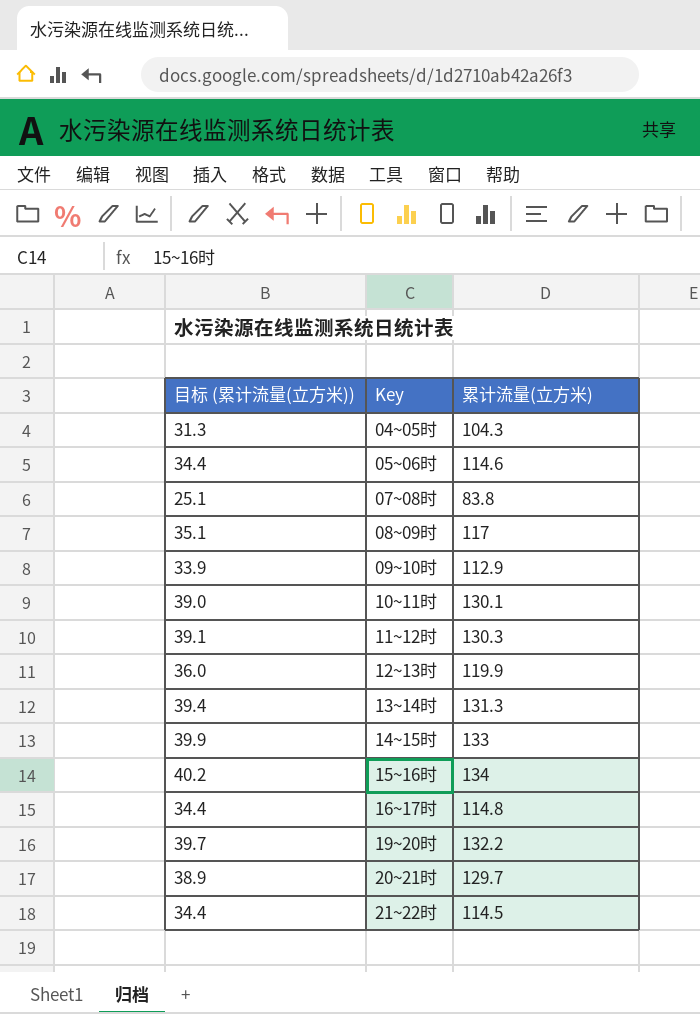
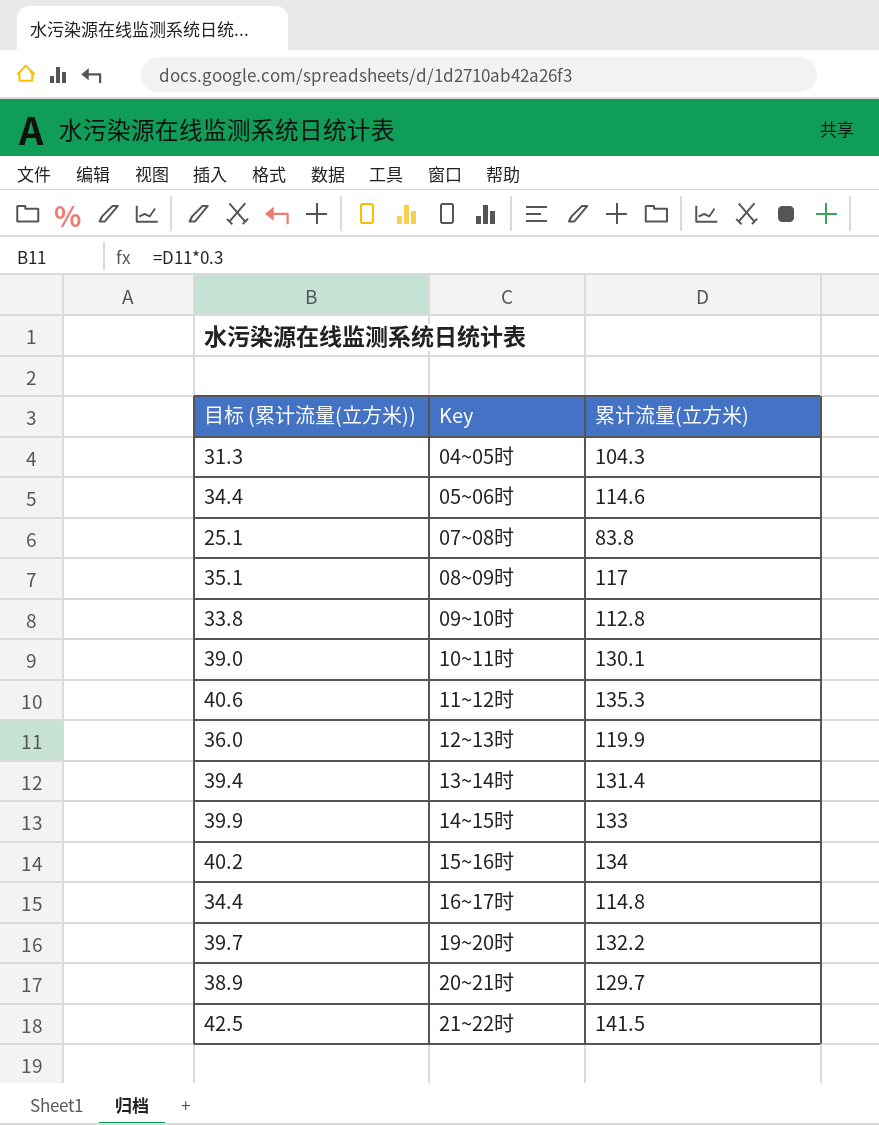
09~10时 | 目标 (累计流量(立方米)): 33.9 -> 33.8
09~10时 | 累计流量(立方米): 112.9 -> 112.8
11~12时 | 目标 (累计流量(立方米)): 39.1 -> 40.6
11~12时 | 累计流量(立方米): 130.3 -> 135.3
13~14时 | 累计流量(立方米): 131.3 -> 131.4
21~22时 | 目标 (累计流量(立方米)): 34.4 -> 42.5
21~22时 | 累计流量(立方米): 114.5 -> 141.5

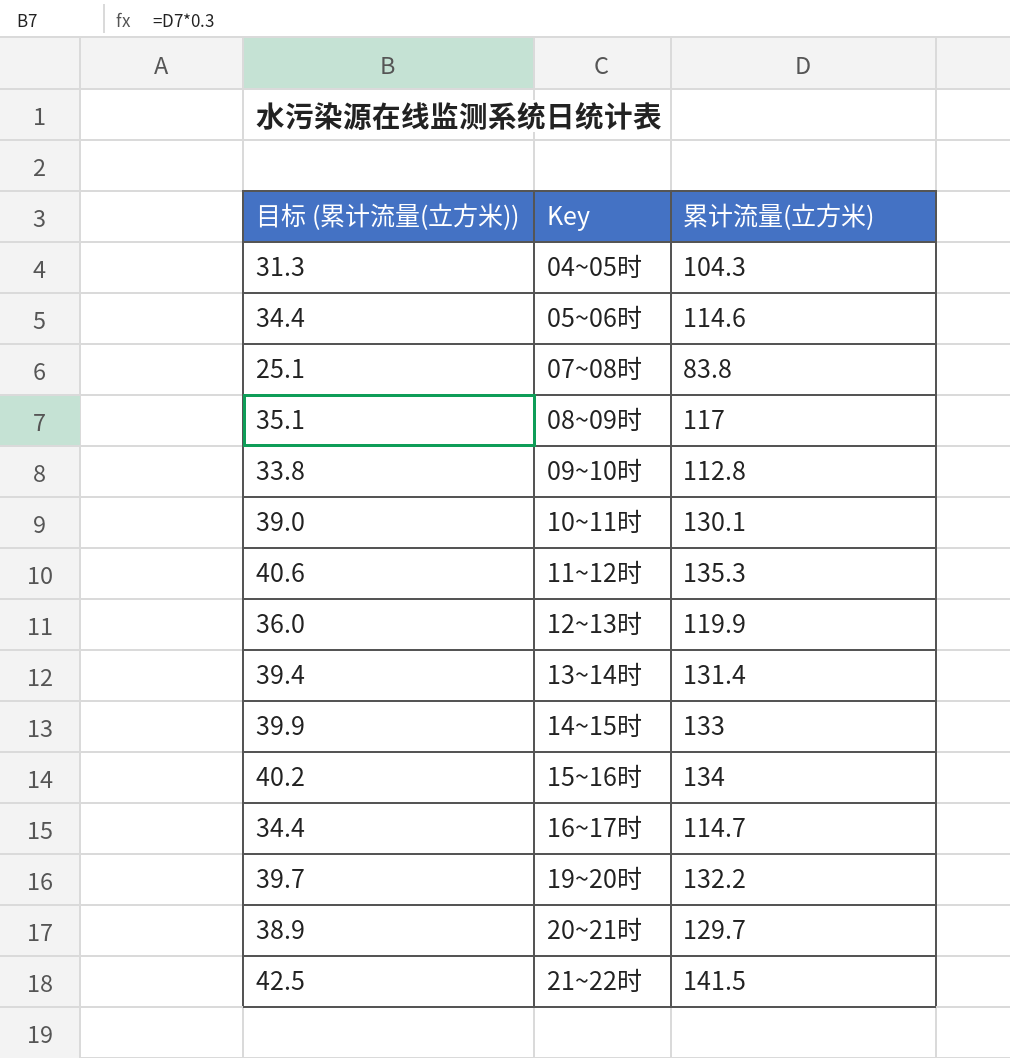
16~17时 | 累计流量(立方米): 114.8 -> 114.7

